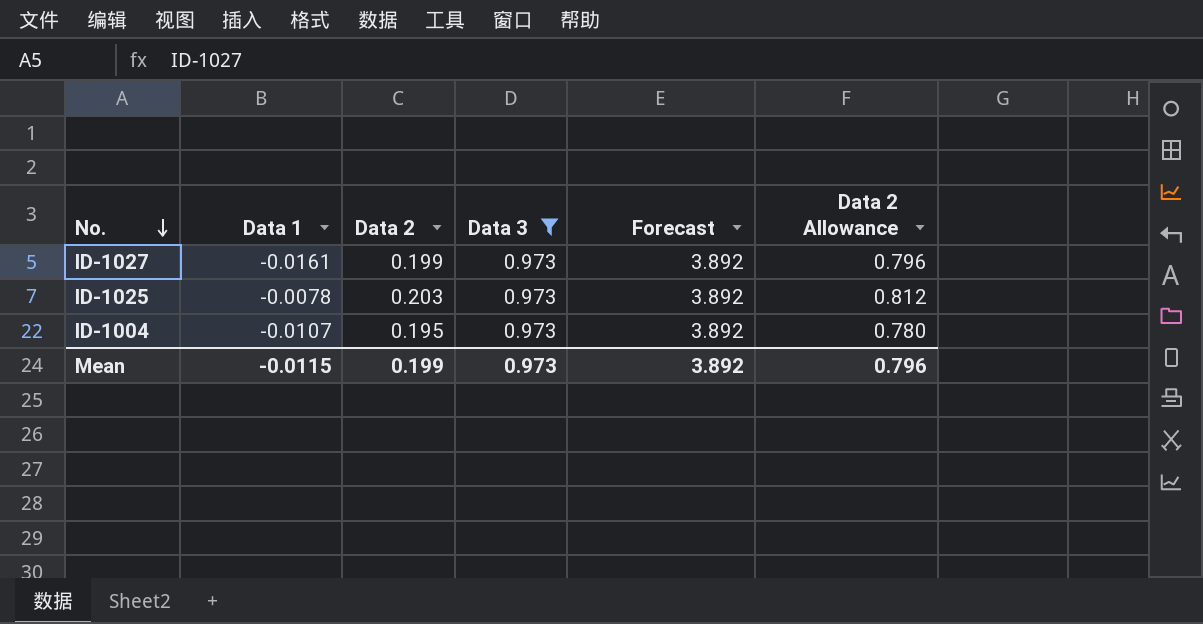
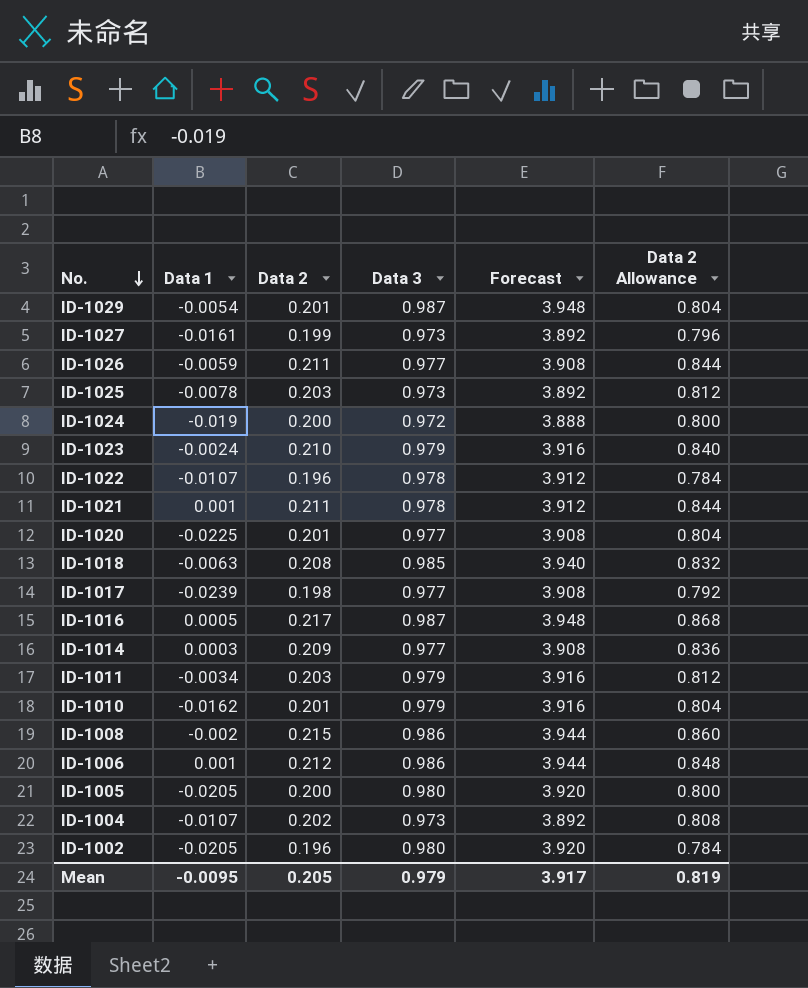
filter: Data 3 = 0.973 -> none
ID-1004 | Data 2: 0.195 -> 0.202
ID-1004 | Data 2 Allowance: 0.780 -> 0.808
Mean | Data 1: -0.0115 -> -0.0095
Mean | Data 2: 0.199 -> 0.205
Mean | Data 3: 0.973 -> 0.979
Mean | Forecast: 3.892 -> 3.917
Mean | Data 2 Allowance: 0.796 -> 0.819

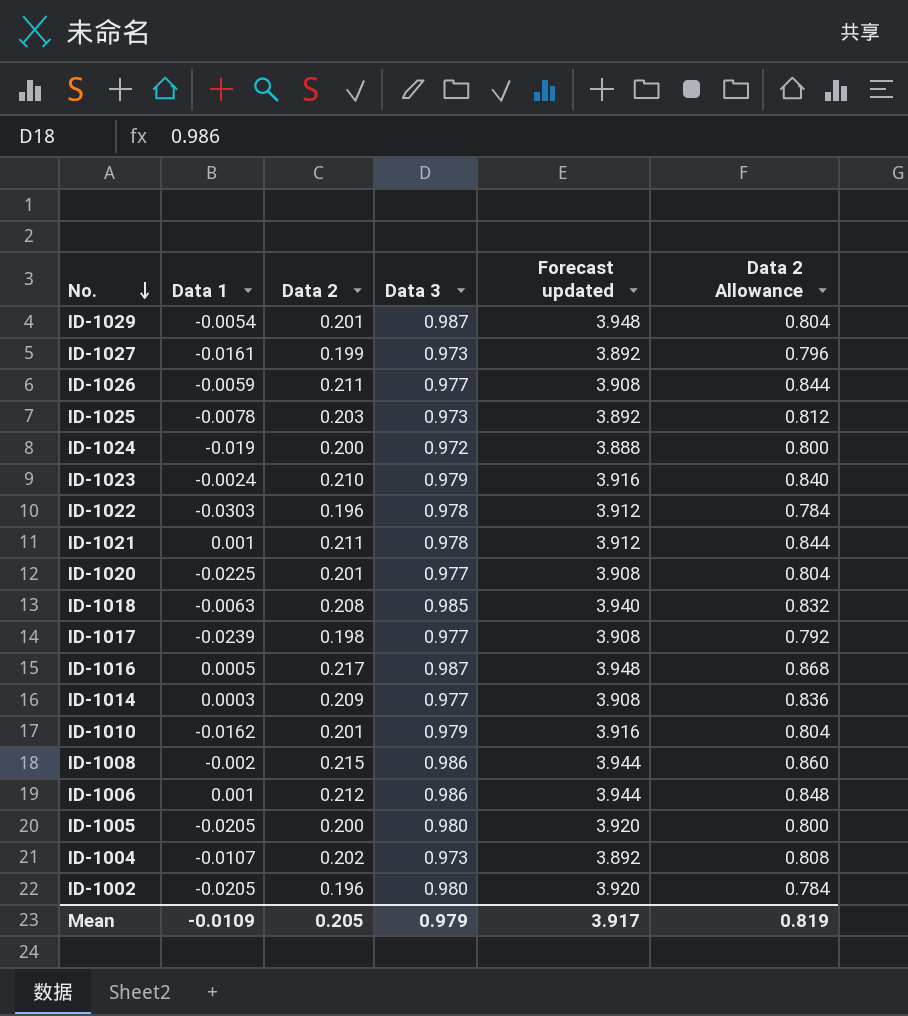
column name: Forecast -> Forecast updated
row ID-1011: -0.0034 | 0.203 | 0.979 | 3.916 | 0.812 -> none
ID-1022 | Data 1: -0.0107 -> -0.0303
Mean | Data 1: -0.0095 -> -0.0109

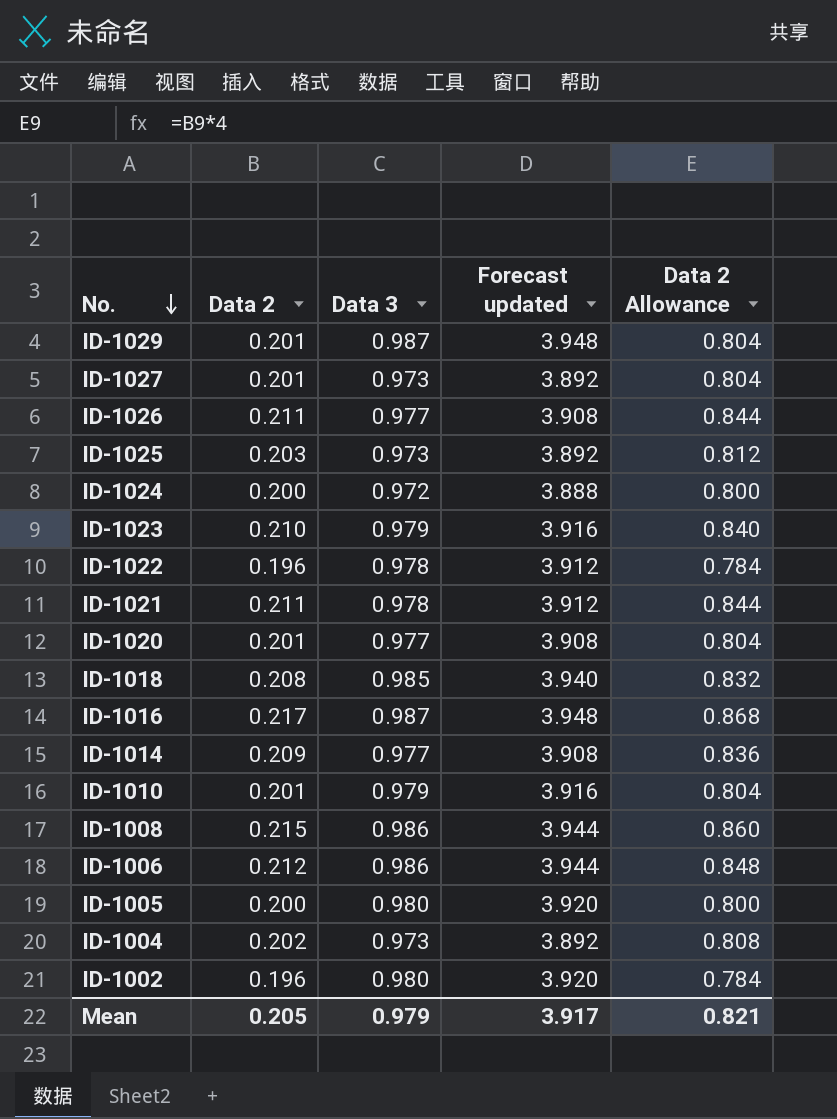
column Data 1 | position: 2 -> none
row ID-1017: -0.0239 | 0.198 | 0.977 | 3.908 | 0.792 -> none
ID-1027 | Data 2: 0.199 -> 0.201
ID-1027 | Data 2 Allowance: 0.796 -> 0.804
Mean | Data 2 Allowance: 0.819 -> 0.821

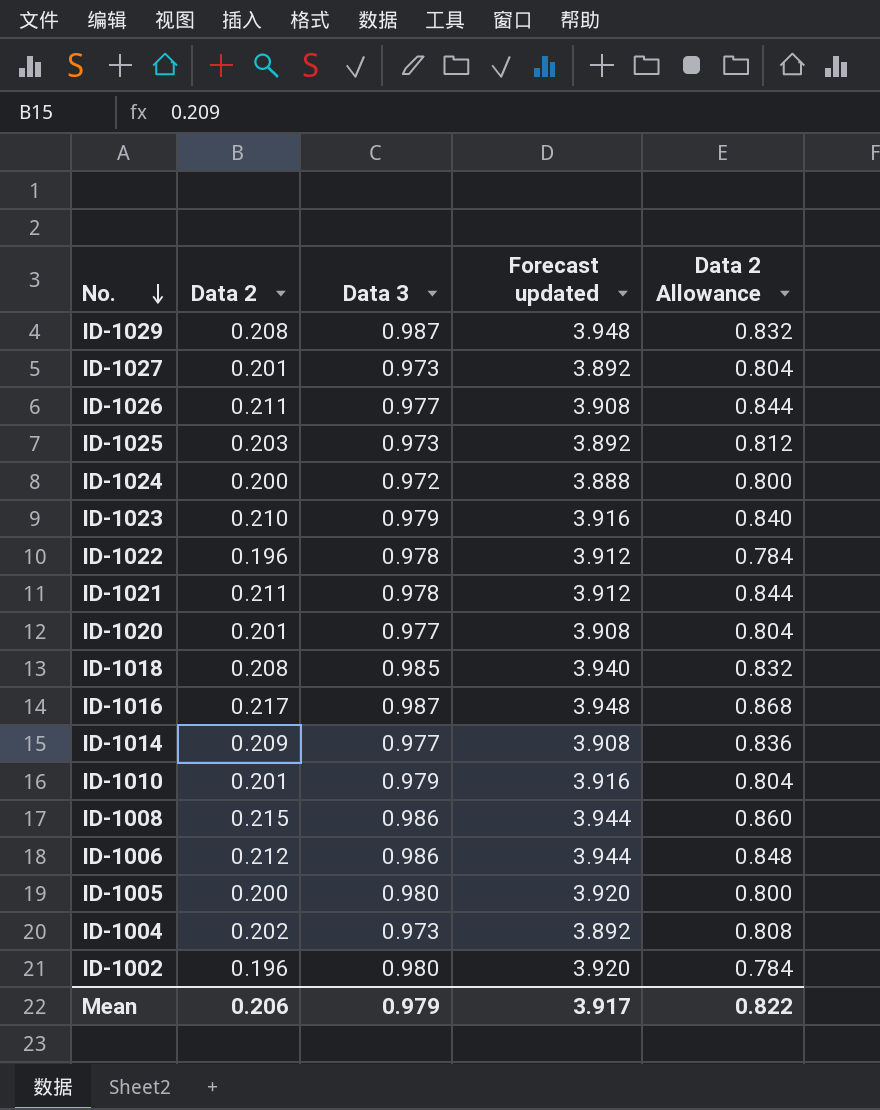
ID-1029 | Data 2: 0.201 -> 0.208
ID-1029 | Data 2 Allowance: 0.804 -> 0.832
Mean | Data 2: 0.205 -> 0.206
Mean | Data 2 Allowance: 0.821 -> 0.822

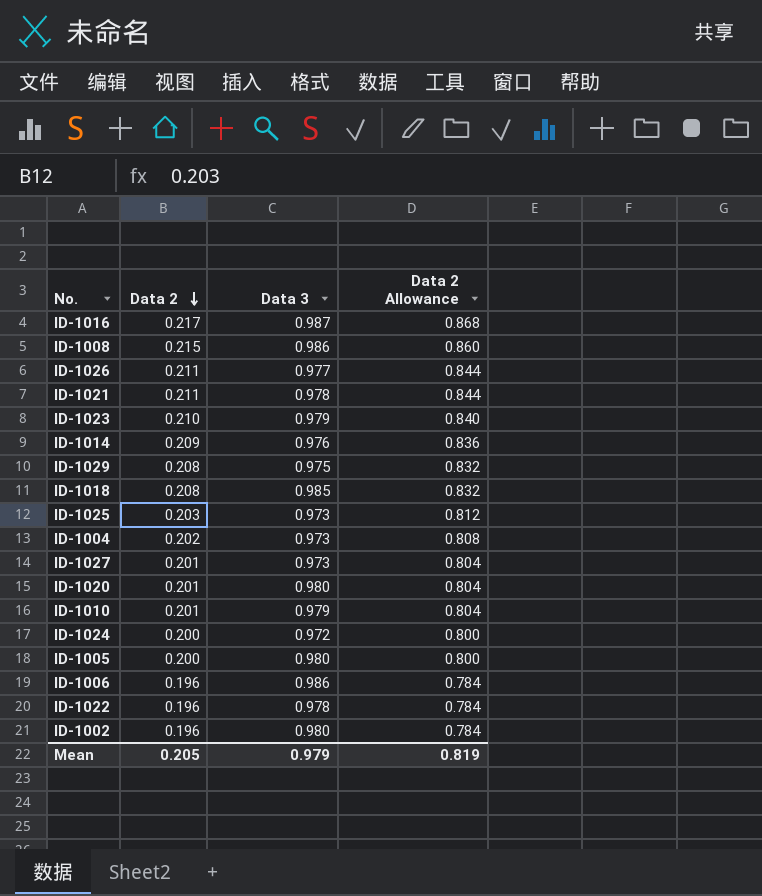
row order: No. descending -> Data 2 descending
column Forecast updated | formula: [Data 3] * 4 -> none
ID-1014 | Data 3: 0.977 -> 0.976
ID-1029 | Data 3: 0.987 -> 0.975
ID-1020 | Data 3: 0.977 -> 0.980
ID-1006 | Data 2: 0.212 -> 0.196
ID-1006 | Data 2 Allowance: 0.848 -> 0.784
Mean | Data 2: 0.206 -> 0.205
Mean | Data 2 Allowance: 0.822 -> 0.819

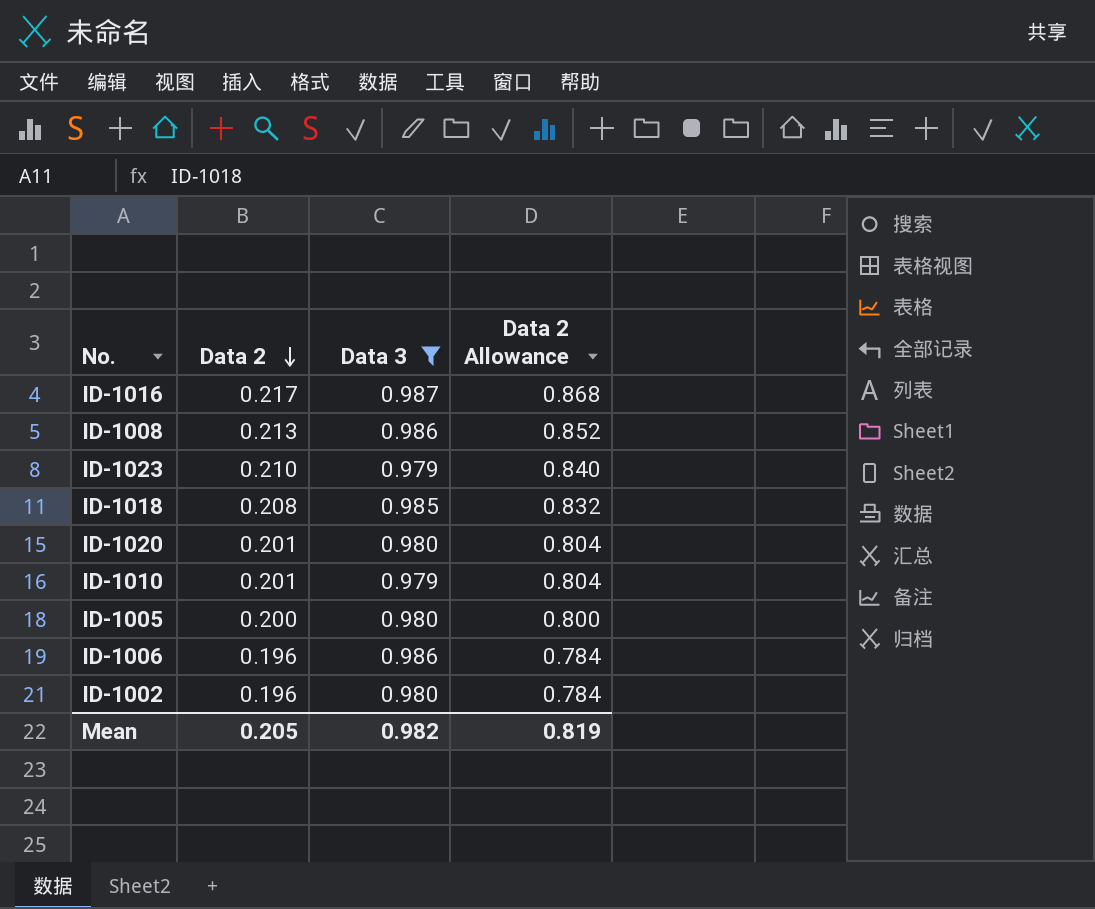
filter: none -> Data 3 >= 0.979
ID-1008 | Data 2: 0.215 -> 0.213
ID-1008 | Data 2 Allowance: 0.860 -> 0.852
Mean | Data 3: 0.979 -> 0.982

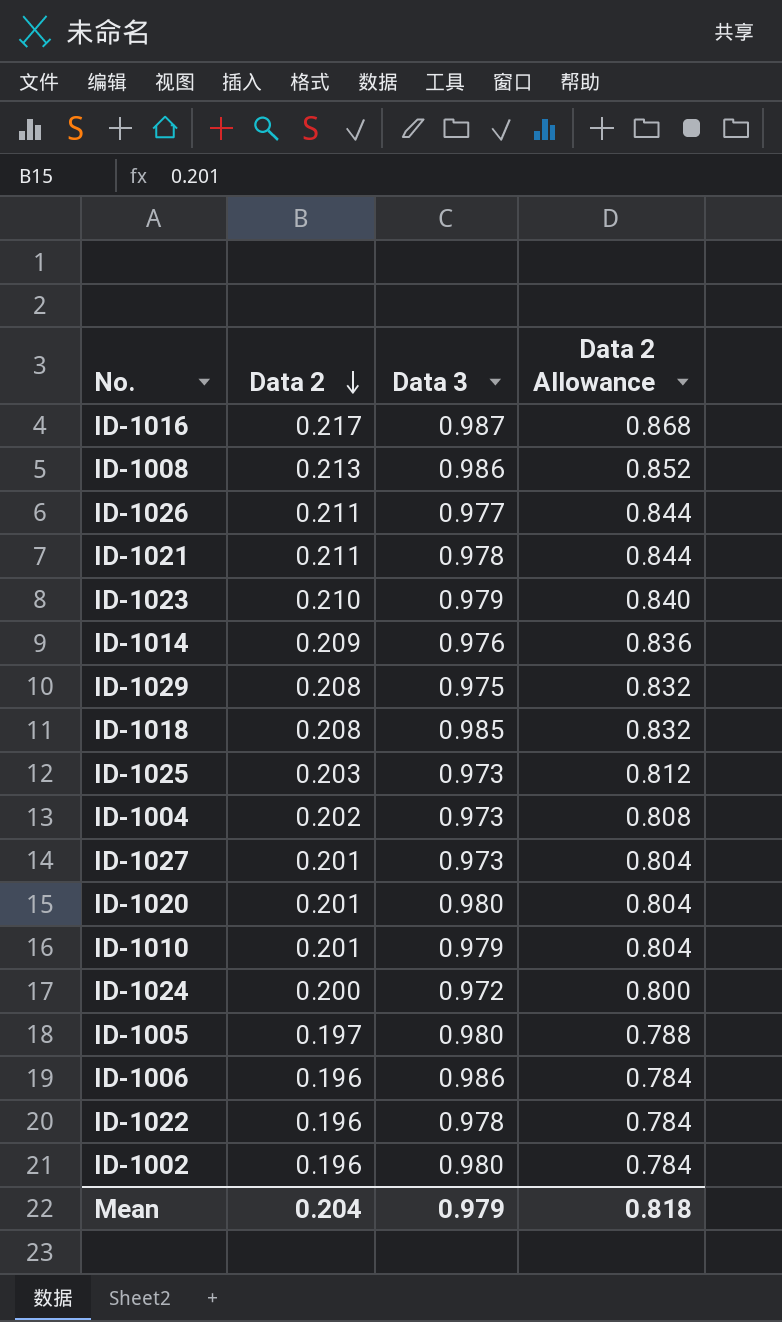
filter: Data 3 >= 0.979 -> none
ID-1005 | Data 2: 0.200 -> 0.197
ID-1005 | Data 2 Allowance: 0.800 -> 0.788
Mean | Data 2: 0.205 -> 0.204
Mean | Data 3: 0.982 -> 0.979
Mean | Data 2 Allowance: 0.819 -> 0.818

